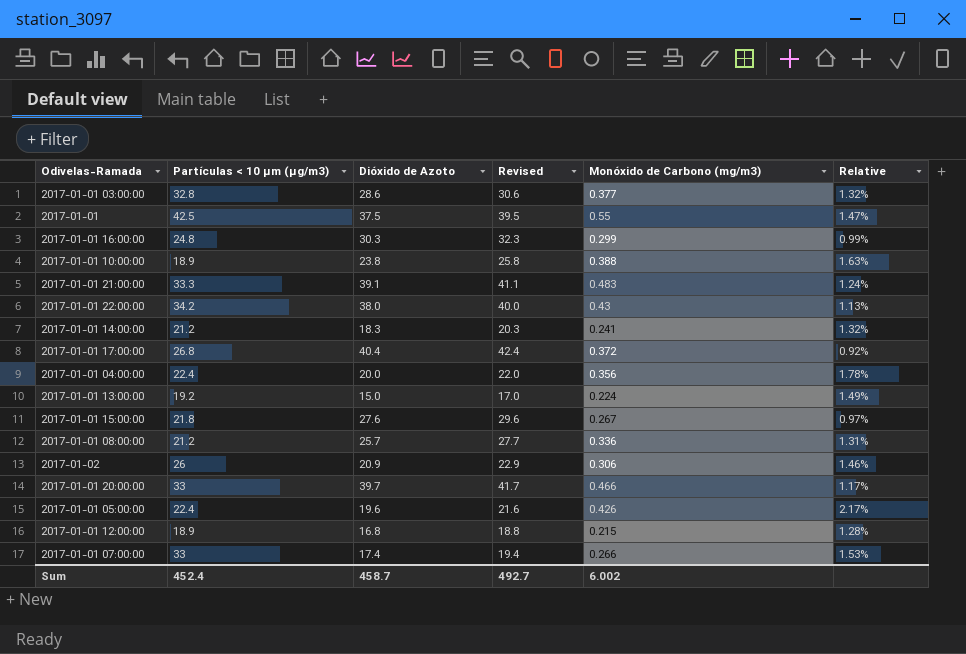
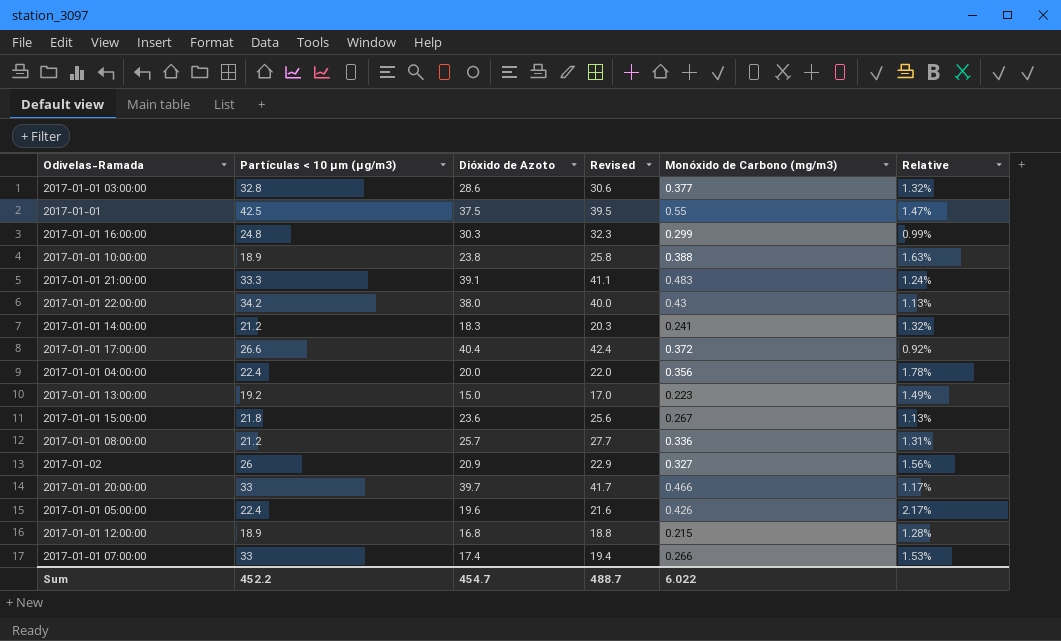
2017-01-01 17:00:00 | Partículas < 10 µm (µg/m3): 26.8 -> 26.6
2017-01-01 13:00:00 | Monóxido de Carbono (mg/m3): 0.224 -> 0.223
2017-01-01 15:00:00 | Dióxido de Azoto: 27.6 -> 23.6
2017-01-01 15:00:00 | Revised: 29.6 -> 25.6
2017-01-01 15:00:00 | Relative: 0.97% -> 1.13%
2017-01-02 | Monóxido de Carbono (mg/m3): 0.306 -> 0.327
2017-01-02 | Relative: 1.46% -> 1.56%
Sum | Partículas < 10 µm (µg/m3): 452.4 -> 452.2
Sum | Dióxido de Azoto: 458.7 -> 454.7
Sum | Revised: 492.7 -> 488.7
Sum | Monóxido de Carbono (mg/m3): 6.002 -> 6.022

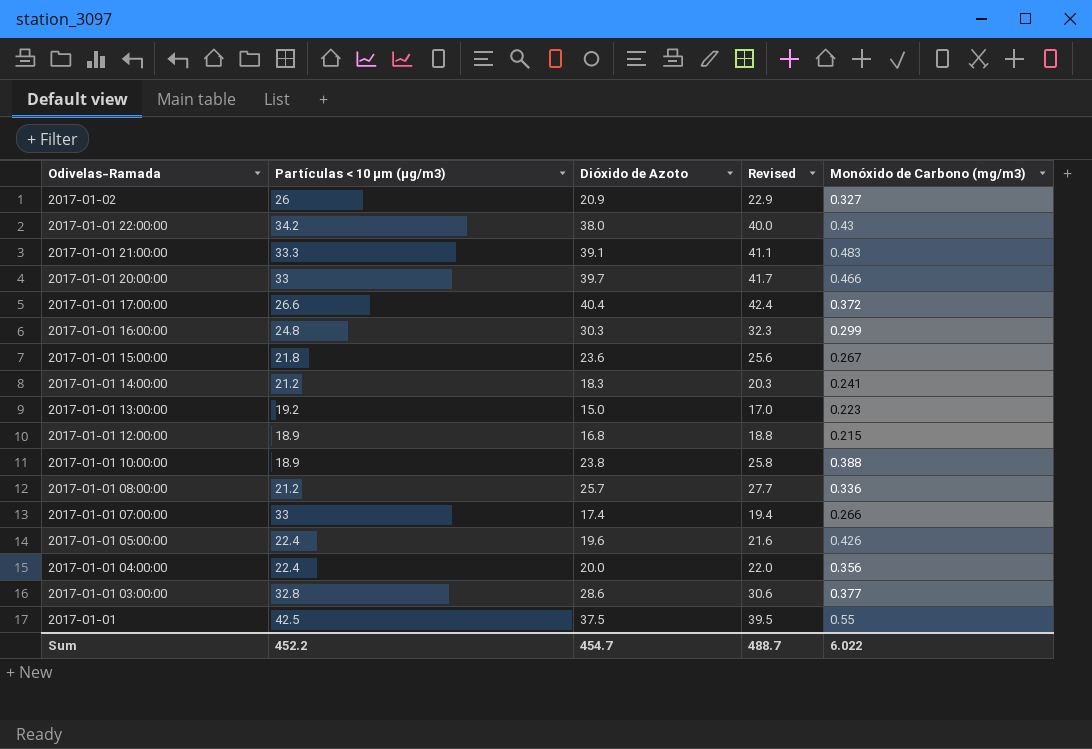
row order: none -> Odivelas-Ramada descending
column Relative | formula: [Monóxido de Carbono (mg/m3)] / [Dióxido de Azoto] -> none

